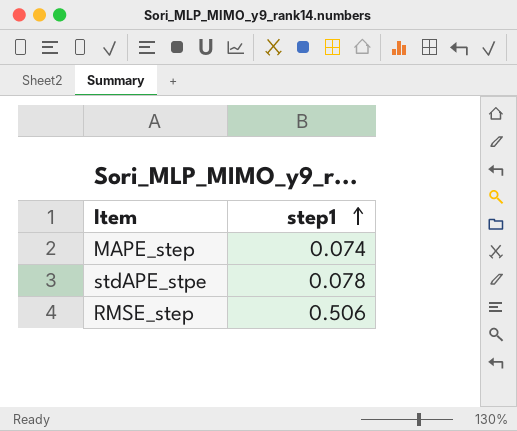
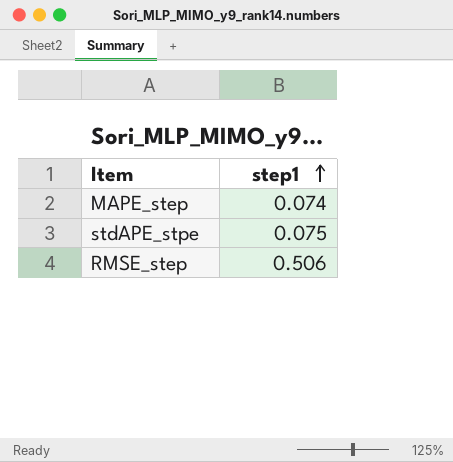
stdAPE_stpe | step1: 0.078 -> 0.075

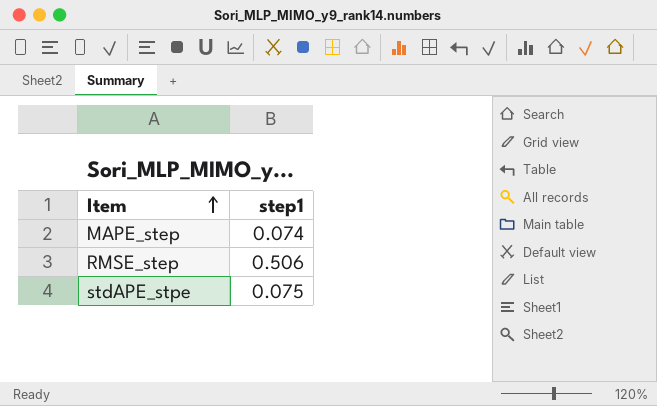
row order: step1 ascending -> Item ascending

